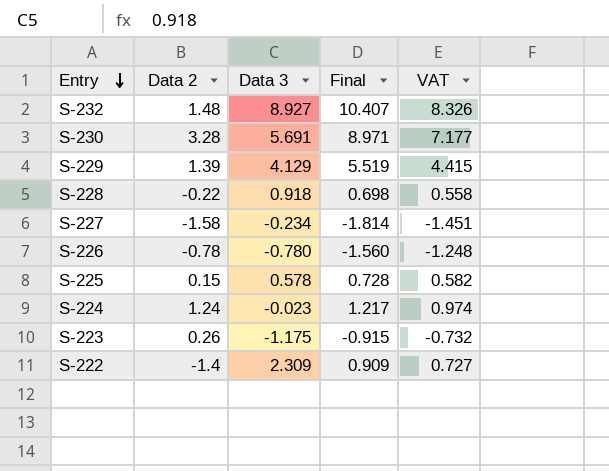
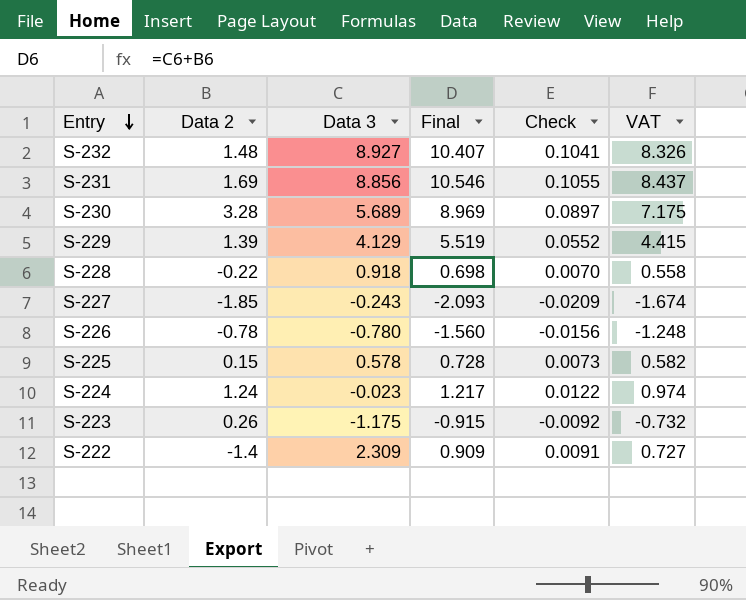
column Check | formula: none -> [Final] * 0.01
row S-231: none -> 1.69 | 8.856 | 10.546 | 0.1055 | 8.437
S-230 | Data 3: 5.691 -> 5.689
S-230 | Final: 8.971 -> 8.969
S-230 | VAT: 7.177 -> 7.175
S-227 | Data 2: -1.58 -> -1.85
S-227 | Data 3: -0.234 -> -0.243
S-227 | Final: -1.814 -> -2.093
S-227 | VAT: -1.451 -> -1.674

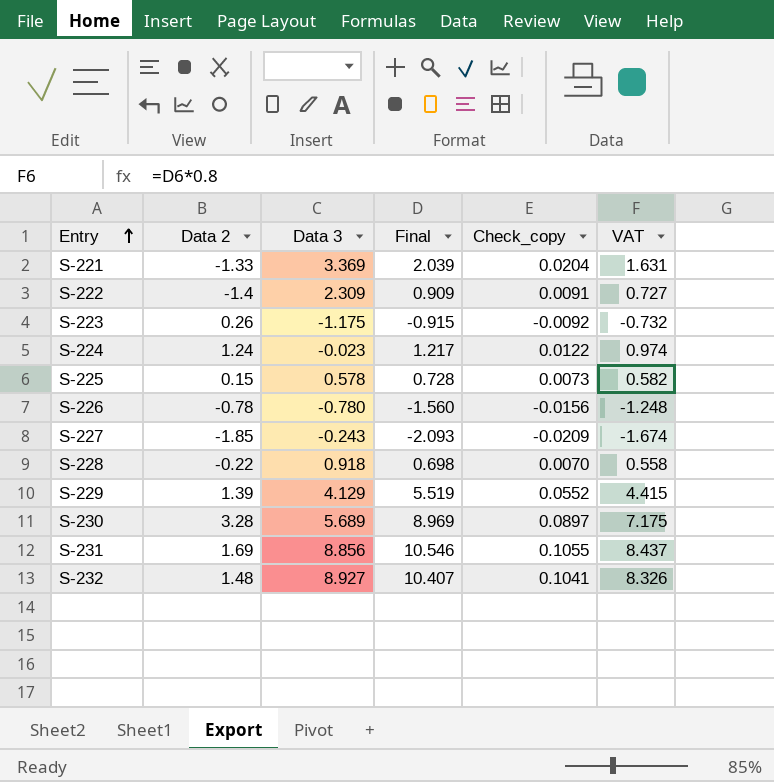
row order: Entry descending -> Entry ascending
column name: Check -> Check_copy
row S-221: none -> -1.33 | 3.369 | 2.039 | 0.0204 | 1.631

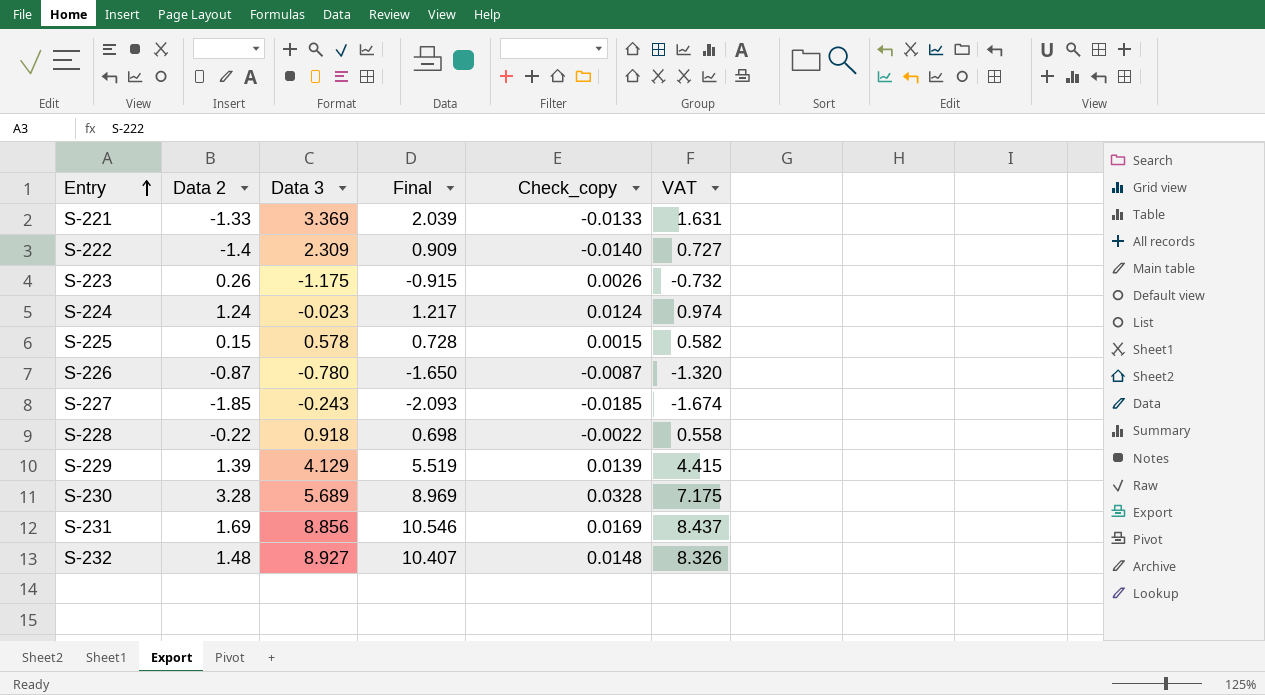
column Check_copy | formula: [Final] * 0.01 -> [Data 2] * 0.01
S-226 | Data 2: -0.78 -> -0.87
S-226 | Final: -1.560 -> -1.650
S-226 | VAT: -1.248 -> -1.320

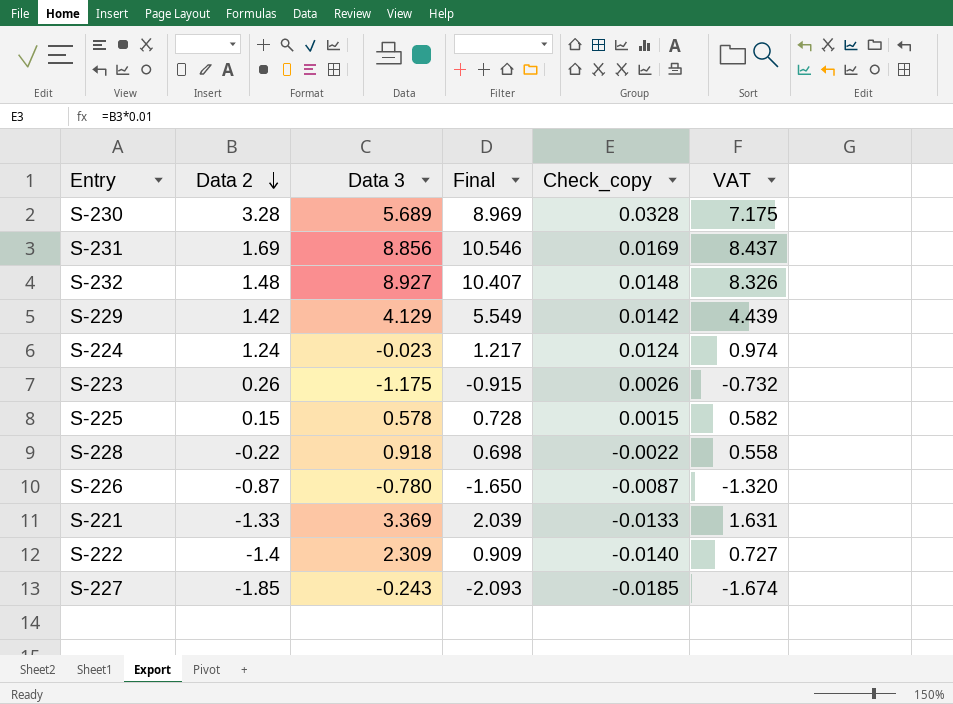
row order: Entry ascending -> Data 2 descending
S-229 | Data 2: 1.39 -> 1.42
S-229 | Final: 5.519 -> 5.549
S-229 | Check_copy: 0.0139 -> 0.0142
S-229 | VAT: 4.415 -> 4.439

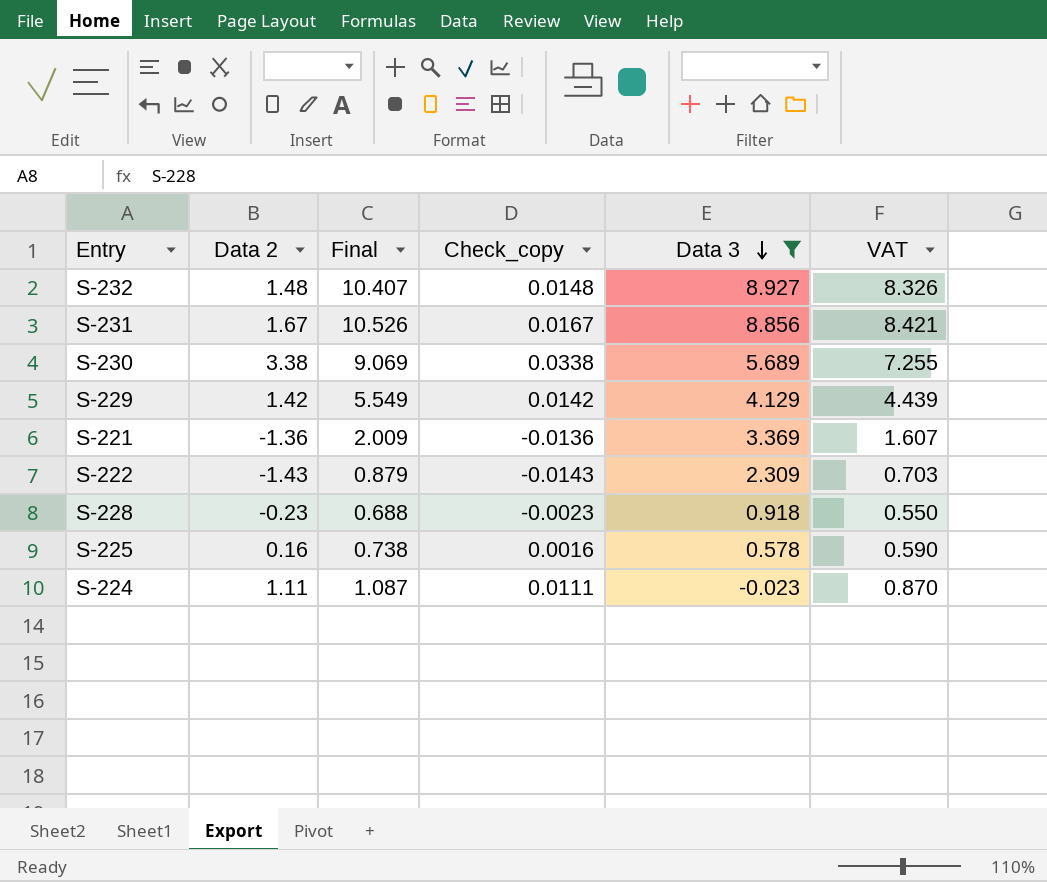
filter: none -> Data 3 >= -0.023
row order: Data 2 descending -> Data 3 descending
column Data 3 | position: 3 -> 5
S-231 | Data 2: 1.69 -> 1.67
S-231 | Final: 10.546 -> 10.526
S-231 | Check_copy: 0.0169 -> 0.0167
S-231 | VAT: 8.437 -> 8.421
S-230 | Data 2: 3.28 -> 3.38
S-230 | Final: 8.969 -> 9.069
S-230 | Check_copy: 0.0328 -> 0.0338
S-230 | VAT: 7.175 -> 7.255
S-221 | Data 2: -1.33 -> -1.36
S-221 | Final: 2.039 -> 2.009
S-221 | Check_copy: -0.0133 -> -0.0136
S-221 | VAT: 1.631 -> 1.607
S-222 | Data 2: -1.4 -> -1.43
S-222 | Final: 0.909 -> 0.879
S-222 | Check_copy: -0.0140 -> -0.0143
S-222 | VAT: 0.727 -> 0.703
S-228 | Data 2: -0.22 -> -0.23
S-228 | Final: 0.698 -> 0.688
S-228 | Check_copy: -0.0022 -> -0.0023
S-228 | VAT: 0.558 -> 0.550
S-225 | Data 2: 0.15 -> 0.16
S-225 | Final: 0.728 -> 0.738
S-225 | Check_copy: 0.0015 -> 0.0016
S-225 | VAT: 0.582 -> 0.590
S-224 | Data 2: 1.24 -> 1.11
S-224 | Final: 1.217 -> 1.087
S-224 | Check_copy: 0.0124 -> 0.0111
S-224 | VAT: 0.974 -> 0.870

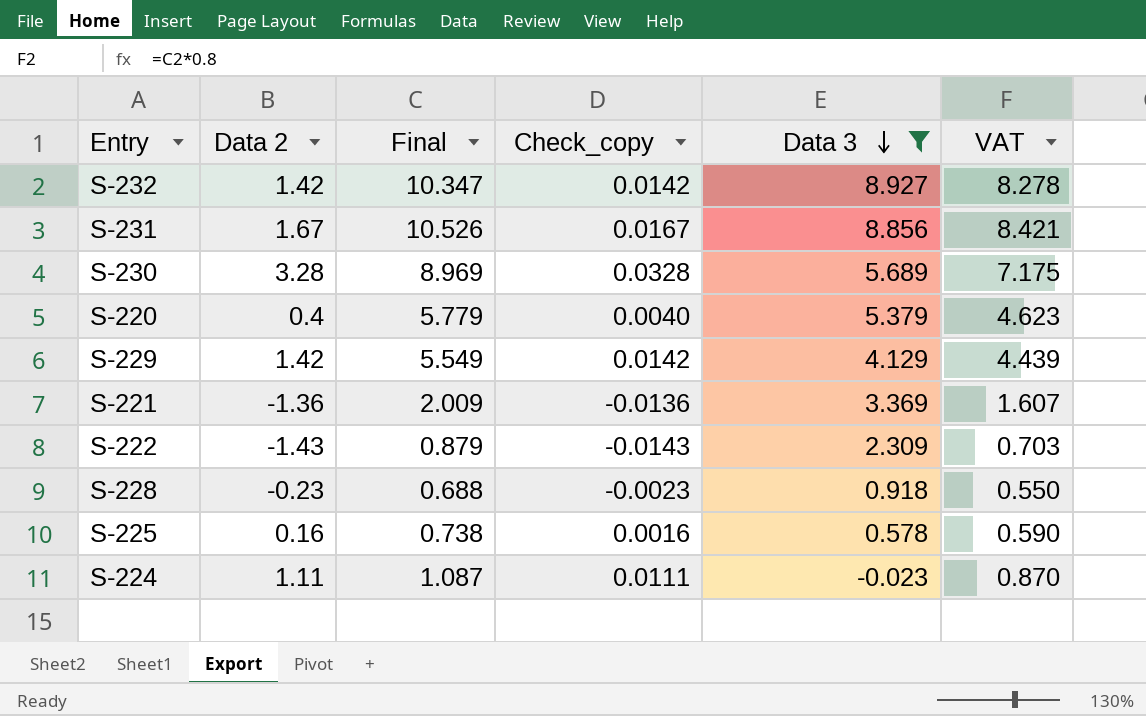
S-232 | Data 2: 1.48 -> 1.42
S-232 | Final: 10.407 -> 10.347
S-232 | Check_copy: 0.0148 -> 0.0142
S-232 | VAT: 8.326 -> 8.278
S-230 | Data 2: 3.38 -> 3.28
S-230 | Final: 9.069 -> 8.969
S-230 | Check_copy: 0.0338 -> 0.0328
S-230 | VAT: 7.255 -> 7.175
row S-220: none -> 0.4 | 5.779 | 0.0040 | 5.379 | 4.623

